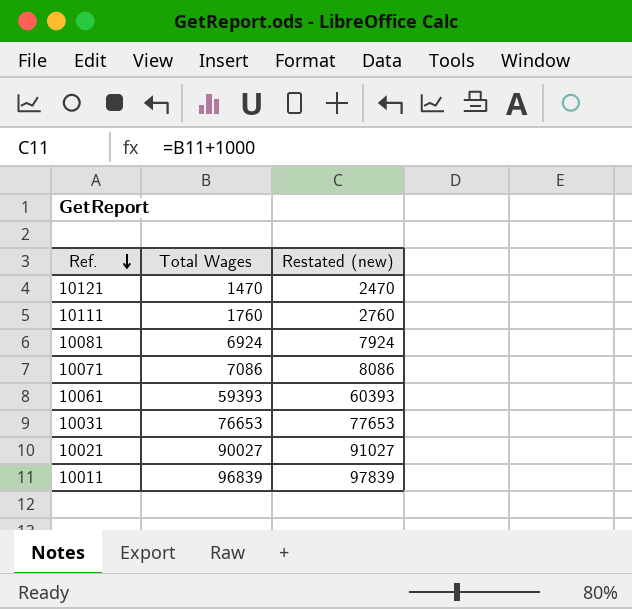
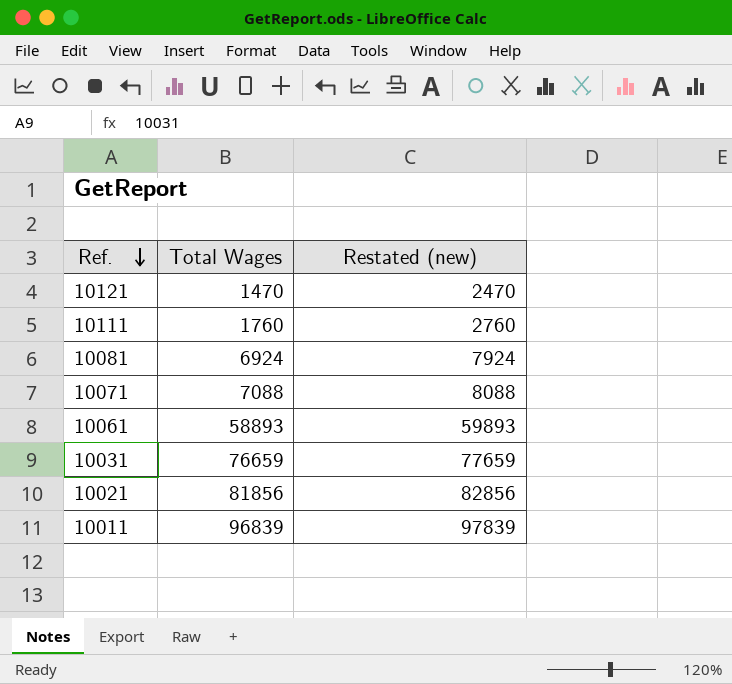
10071 | Total Wages: 7086 -> 7088
10071 | Restated (new): 8086 -> 8088
10061 | Total Wages: 59393 -> 58893
10061 | Restated (new): 60393 -> 59893
10031 | Total Wages: 76653 -> 76659
10031 | Restated (new): 77653 -> 77659
10021 | Total Wages: 90027 -> 81856
10021 | Restated (new): 91027 -> 82856

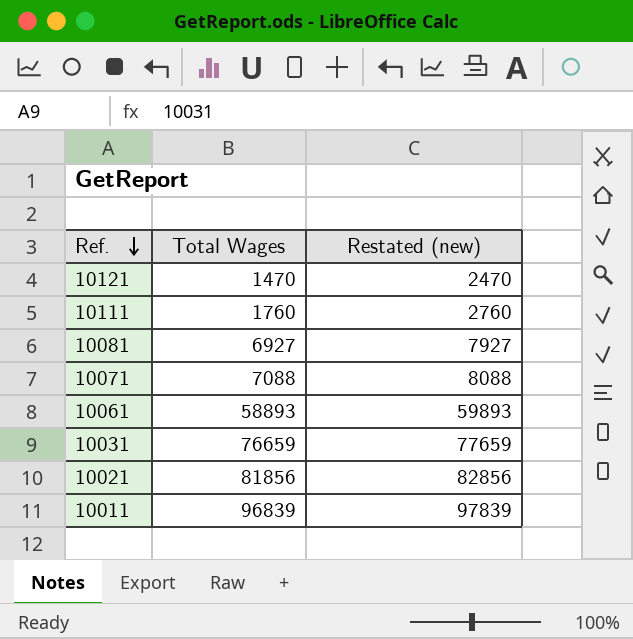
10081 | Total Wages: 6924 -> 6927
10081 | Restated (new): 7924 -> 7927

